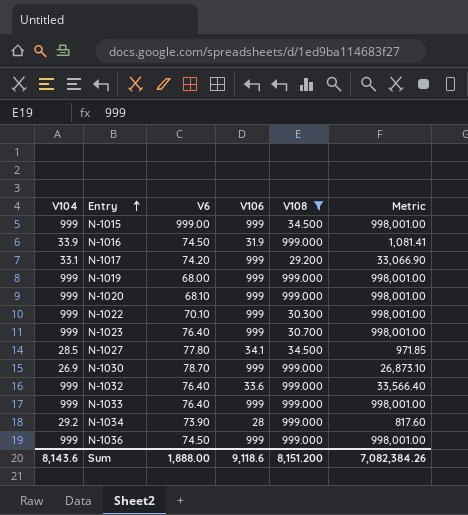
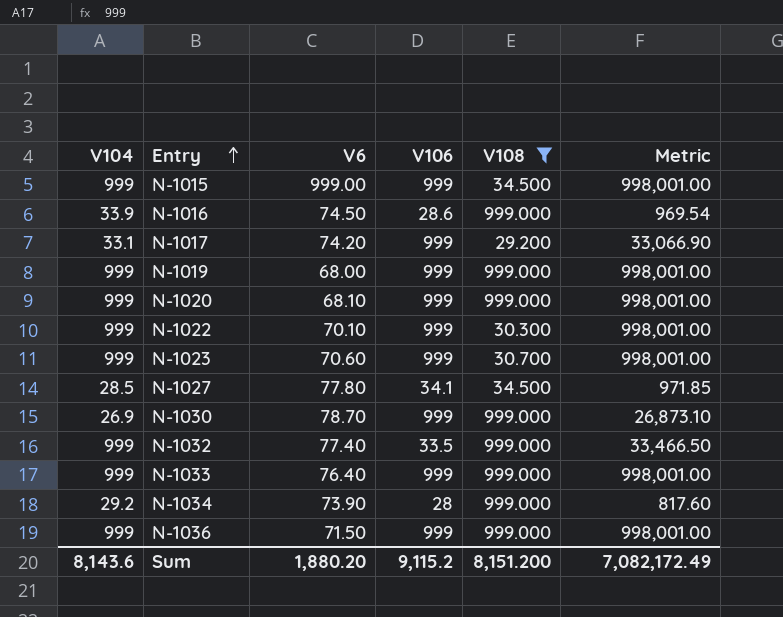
N-1016 | V106: 31.9 -> 28.6
N-1016 | Metric: 1,081.41 -> 969.54
N-1023 | V6: 76.40 -> 70.60
N-1032 | V6: 76.40 -> 77.40
N-1032 | V106: 33.6 -> 33.5
N-1032 | Metric: 33,566.40 -> 33,466.50
N-1036 | V6: 74.50 -> 71.50
Sum | V6: 1,888.00 -> 1,880.20
Sum | V106: 9,118.6 -> 9,115.2
Sum | Metric: 7,082,384.26 -> 7,082,172.49

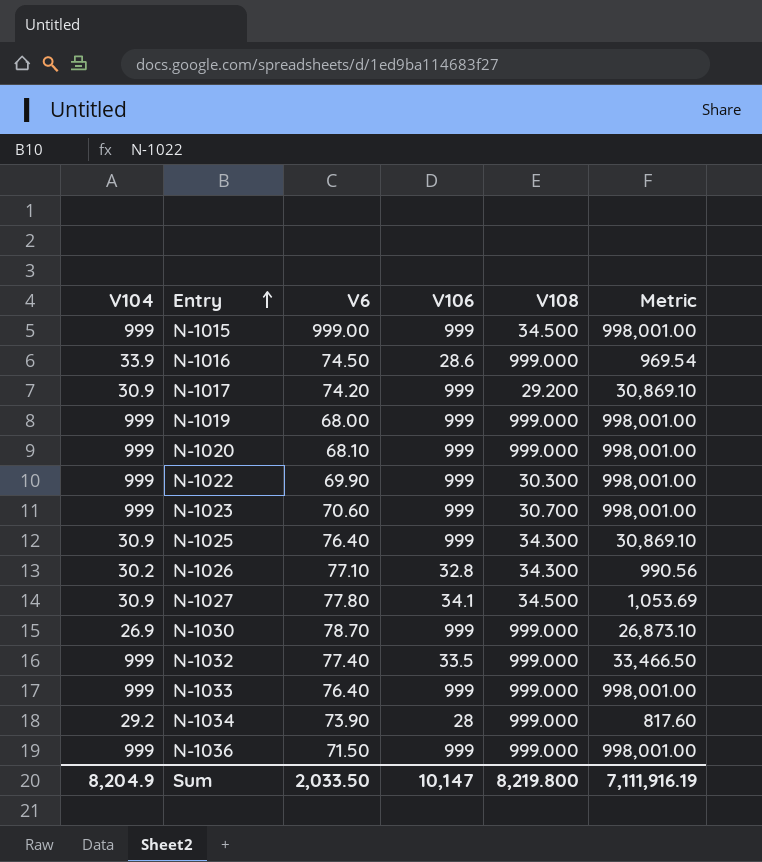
filter: V108 != 34.300 -> none
N-1017 | V104: 33.1 -> 30.9
N-1017 | Metric: 33,066.90 -> 30,869.10
N-1022 | V6: 70.10 -> 69.90
N-1027 | V104: 28.5 -> 30.9
N-1027 | Metric: 971.85 -> 1,053.69
Sum | V104: 8,143.6 -> 8,204.9
Sum | V6: 1,880.20 -> 2,033.50
Sum | V106: 9,115.2 -> 10,147
Sum | V108: 8,151.200 -> 8,219.800
Sum | Metric: 7,082,172.49 -> 7,111,916.19

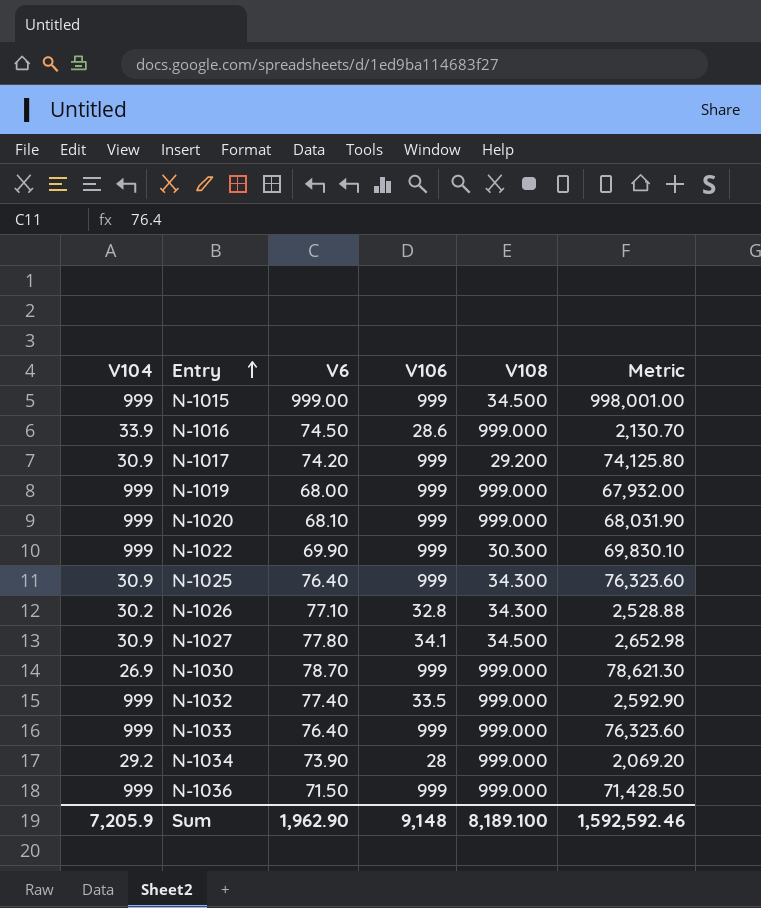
column Metric | formula: [V104] * [V106] -> [V6] * [V106]
row N-1023: 999 | 70.60 | 999 | 30.700 | 998,001.00 -> none
Sum | V104: 8,204.9 -> 7,205.9
Sum | V6: 2,033.50 -> 1,962.90
Sum | V106: 10,147 -> 9,148
Sum | V108: 8,219.800 -> 8,189.100
Sum | Metric: 7,111,916.19 -> 1,592,592.46

